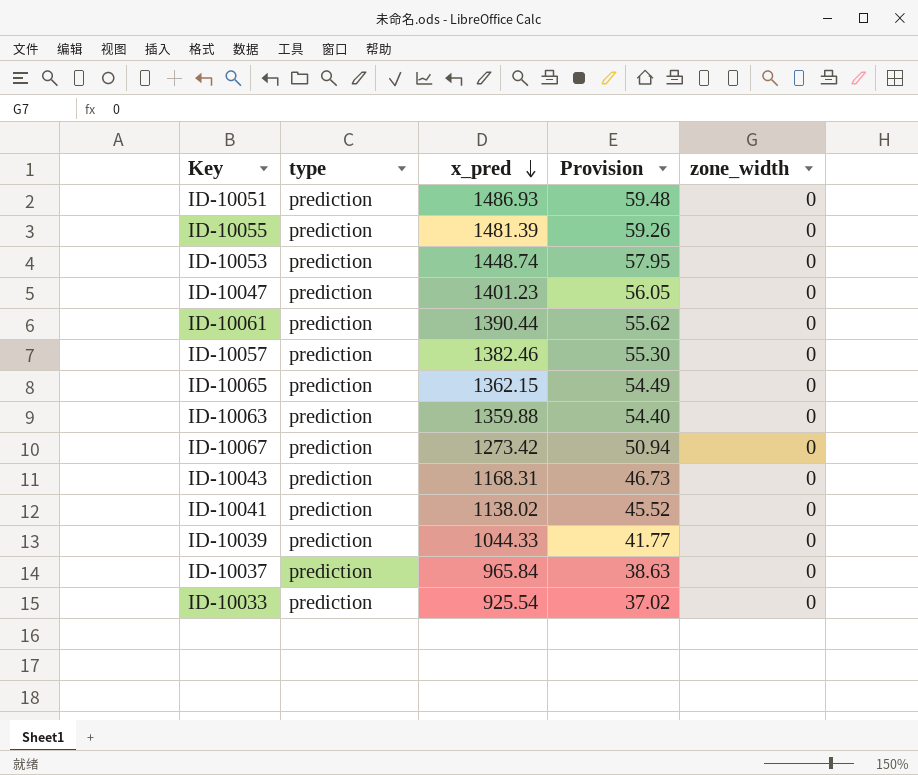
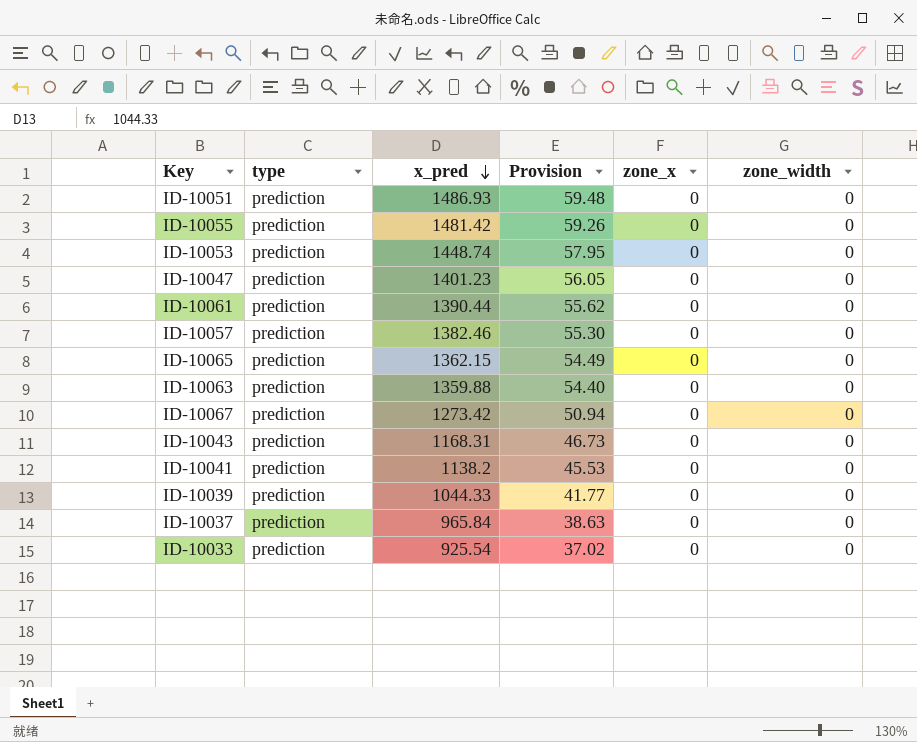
column zone_x | position: none -> 5
ID-10055 | x_pred: 1481.39 -> 1481.42
ID-10041 | x_pred: 1138.02 -> 1138.2
ID-10041 | Provision: 45.52 -> 45.53

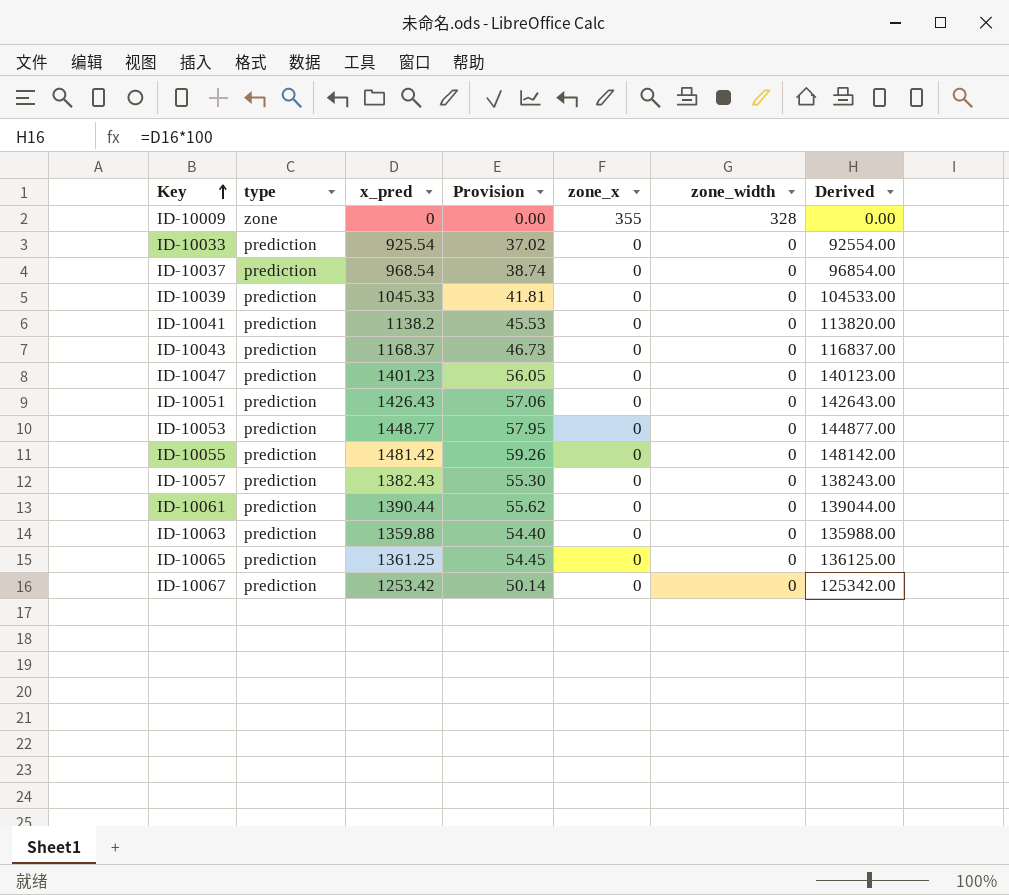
row order: x_pred descending -> Key ascending
column Derived | formula: none -> [x_pred] * 100
row ID-10009: none -> zone | 0 | 0.00 | 355 | 328 | 0.00
ID-10037 | x_pred: 965.84 -> 968.54
ID-10037 | Provision: 38.63 -> 38.74
ID-10039 | x_pred: 1044.33 -> 1045.33
ID-10039 | Provision: 41.77 -> 41.81
ID-10043 | x_pred: 1168.31 -> 1168.37
ID-10051 | x_pred: 1486.93 -> 1426.43
ID-10051 | Provision: 59.48 -> 57.06
ID-10053 | x_pred: 1448.74 -> 1448.77
ID-10057 | x_pred: 1382.46 -> 1382.43
ID-10065 | x_pred: 1362.15 -> 1361.25
ID-10065 | Provision: 54.49 -> 54.45
ID-10067 | x_pred: 1273.42 -> 1253.42
ID-10067 | Provision: 50.94 -> 50.14

